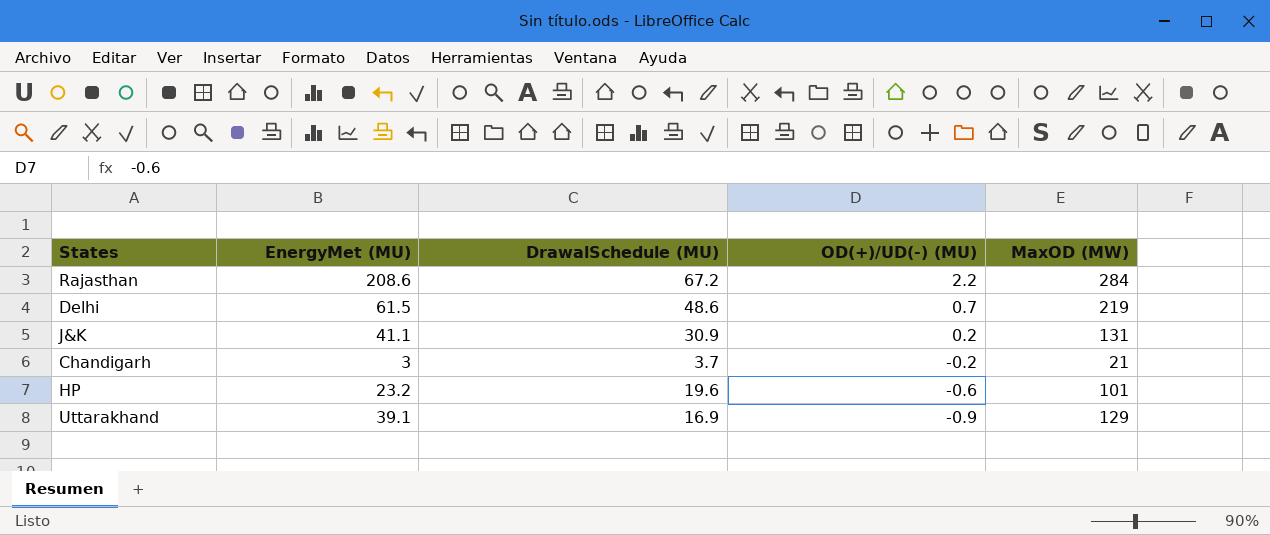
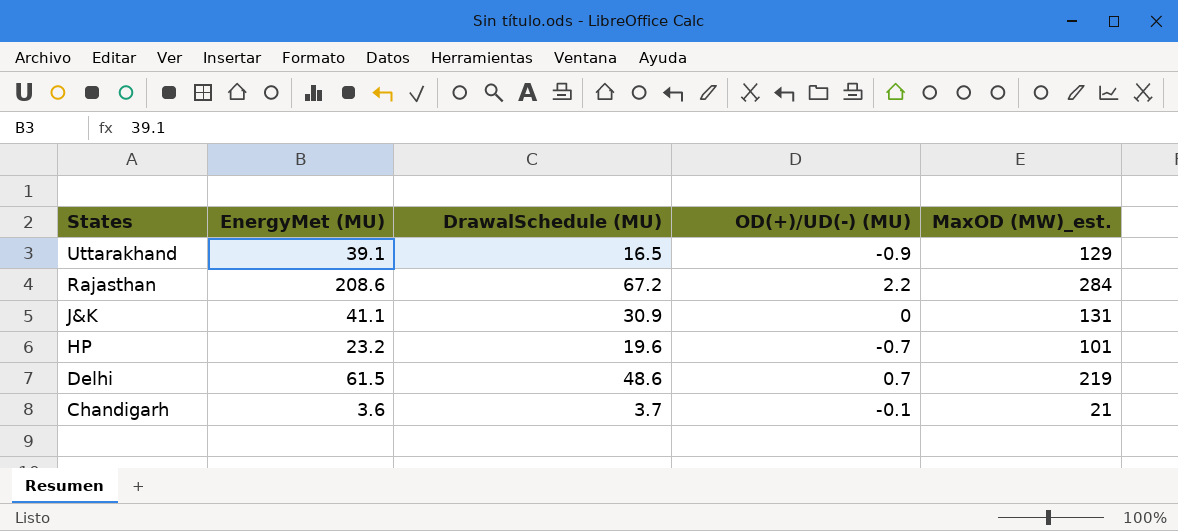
row order: OD(+)/UD(-) (MU) descending -> States descending
column name: MaxOD (MW) -> MaxOD (MW)_est.
Uttarakhand | DrawalSchedule (MU): 16.9 -> 16.5
J&K | OD(+)/UD(-) (MU): 0.2 -> 0
HP | OD(+)/UD(-) (MU): -0.6 -> -0.7
Chandigarh | EnergyMet (MU): 3 -> 3.6
Chandigarh | OD(+)/UD(-) (MU): -0.2 -> -0.1

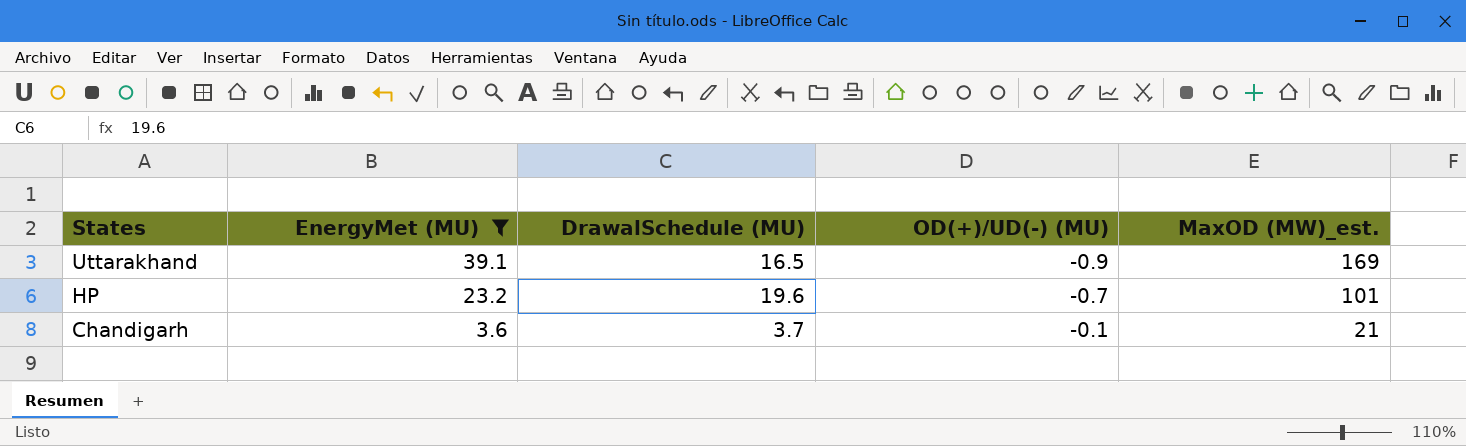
filter: none -> EnergyMet (MU) <= 39.1
Uttarakhand | MaxOD (MW)_est.: 129 -> 169

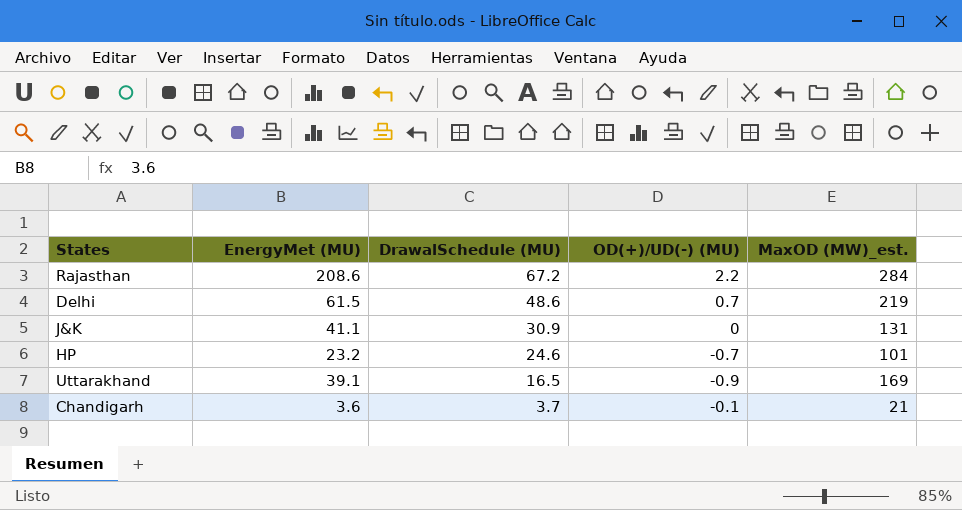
filter: EnergyMet (MU) <= 39.1 -> none
row order: States descending -> DrawalSchedule (MU) descending
HP | DrawalSchedule (MU): 19.6 -> 24.6

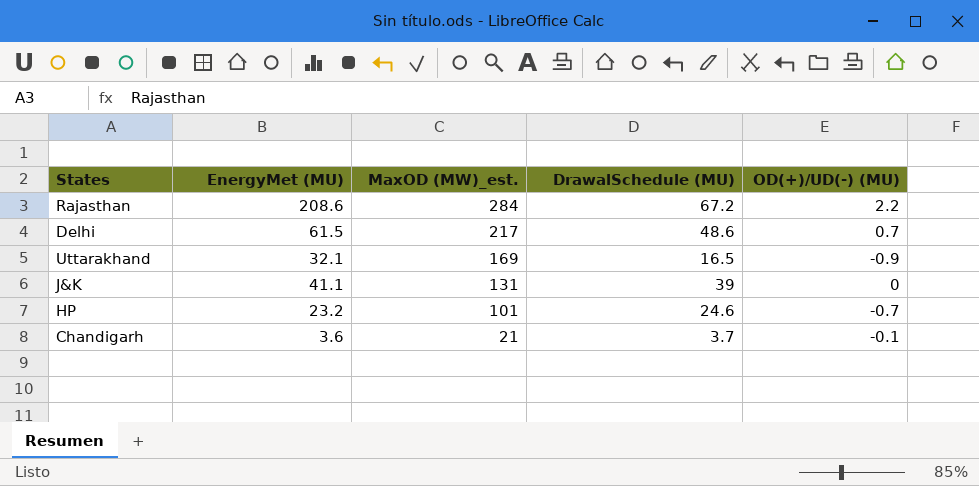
row order: DrawalSchedule (MU) descending -> MaxOD (MW)_est. descending
column MaxOD (MW)_est. | position: 5 -> 3
Delhi | MaxOD (MW)_est.: 219 -> 217
Uttarakhand | EnergyMet (MU): 39.1 -> 32.1
J&K | DrawalSchedule (MU): 30.9 -> 39

